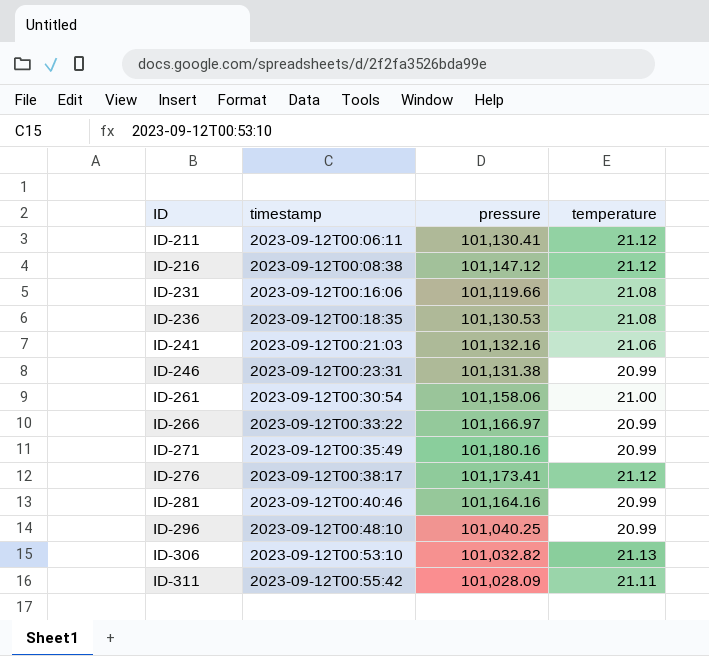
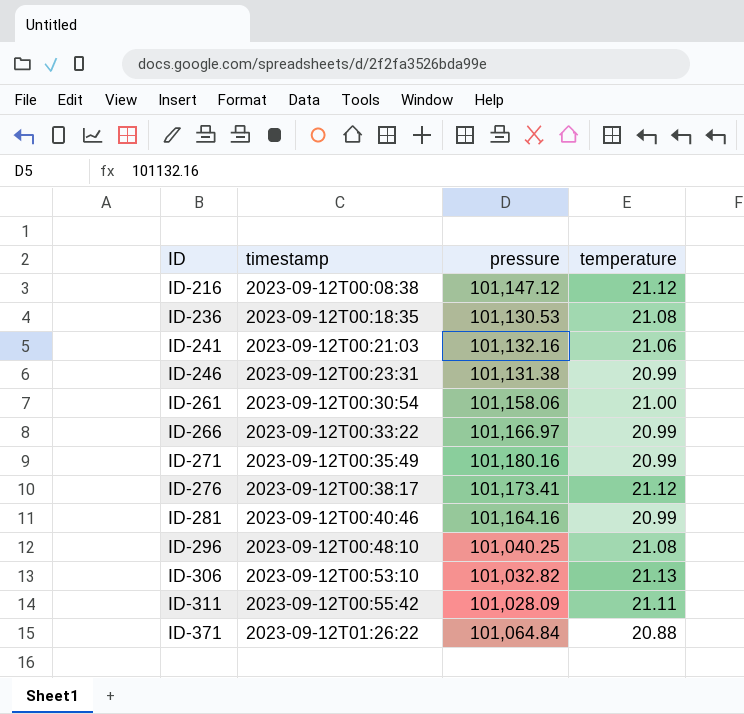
row ID-211: 2023-09-12T00:06:11 | 101,130.41 | 21.12 -> none
row ID-231: 2023-09-12T00:16:06 | 101,119.66 | 21.08 -> none
ID-296 | temperature: 20.99 -> 21.08
row ID-371: none -> 2023-09-12T01:26:22 | 101,064.84 | 20.88

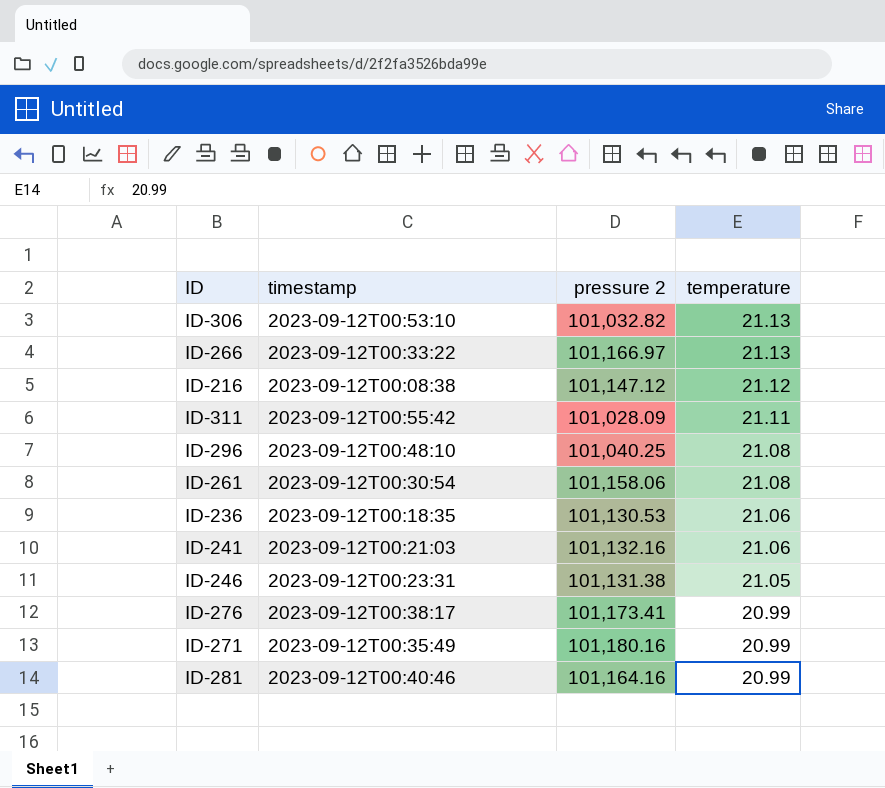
row order: ID ascending -> temperature descending
column name: pressure -> pressure 2
row ID-371: 2023-09-12T01:26:22 | 101,064.84 | 20.88 -> none
ID-266 | temperature: 20.99 -> 21.13
ID-261 | temperature: 21.00 -> 21.08
ID-236 | temperature: 21.08 -> 21.06
ID-246 | temperature: 20.99 -> 21.05
ID-276 | temperature: 21.12 -> 20.99

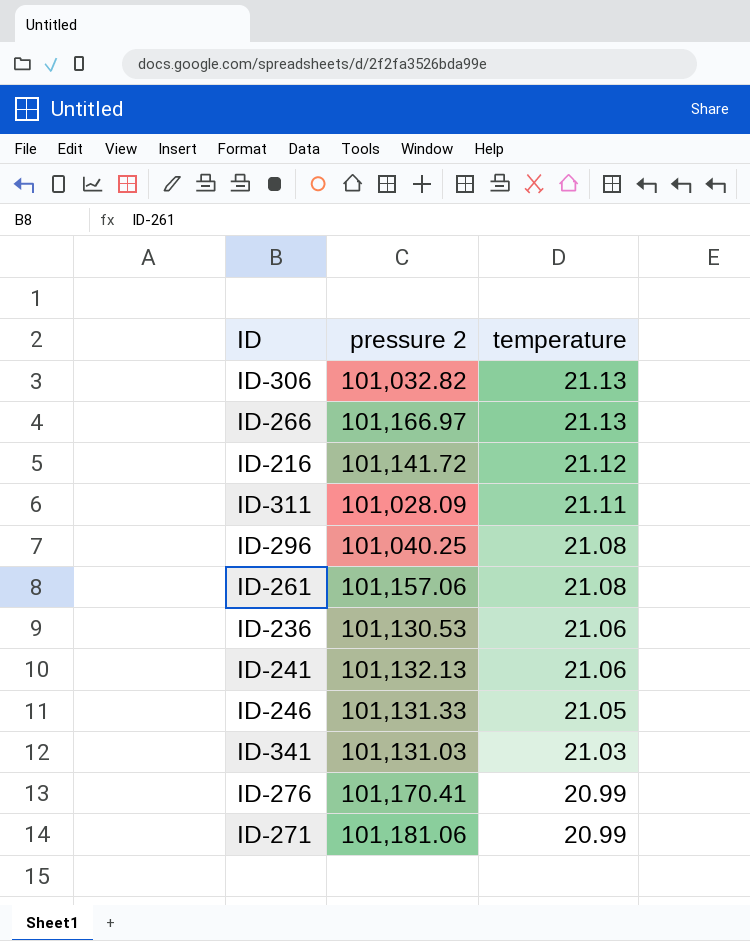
column timestamp | position: 2 -> none
row ID-281: 2023-09-12T00:40:46 | 101,164.16 | 20.99 -> none
ID-216 | pressure 2: 101,147.12 -> 101,141.72
ID-261 | pressure 2: 101,158.06 -> 101,157.06
ID-241 | pressure 2: 101,132.16 -> 101,132.13
ID-246 | pressure 2: 101,131.38 -> 101,131.33
row ID-341: none -> 101,131.03 | 21.03
ID-276 | pressure 2: 101,173.41 -> 101,170.41
ID-271 | pressure 2: 101,180.16 -> 101,181.06

